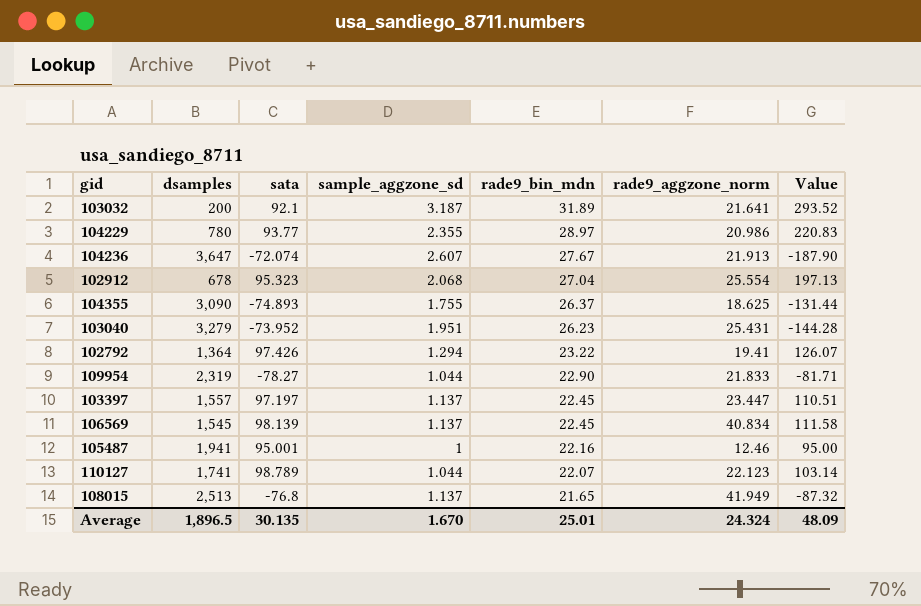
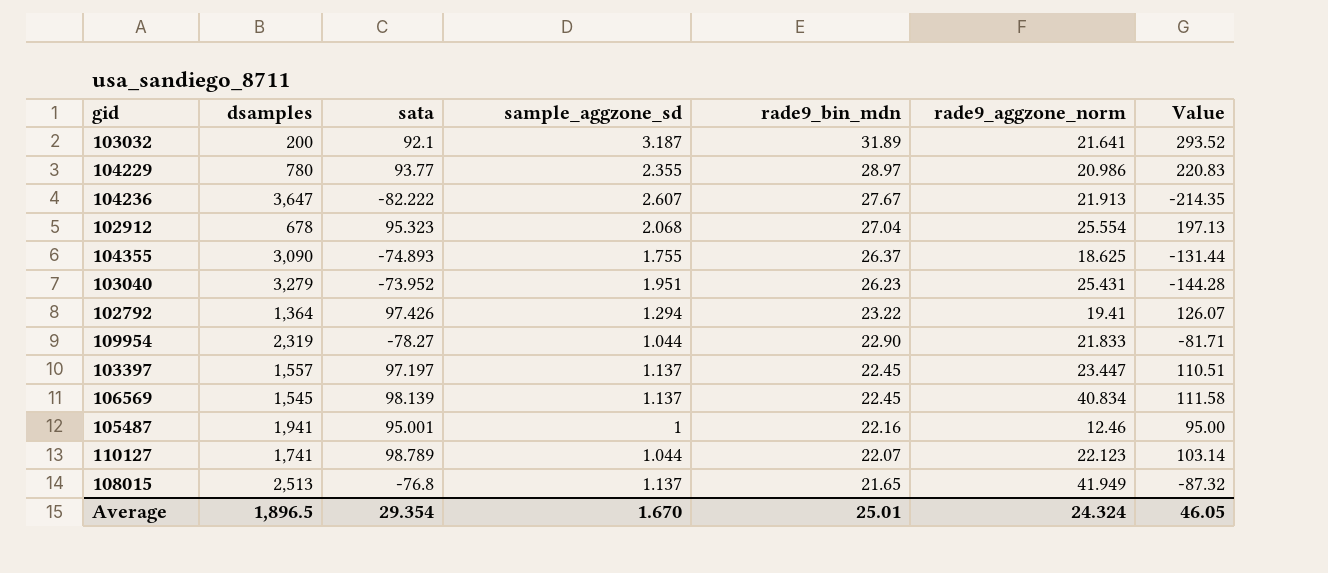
104236 | sata: -72.074 -> -82.222
104236 | Value: -187.90 -> -214.35
Average | sata: 30.135 -> 29.354
Average | Value: 48.09 -> 46.05

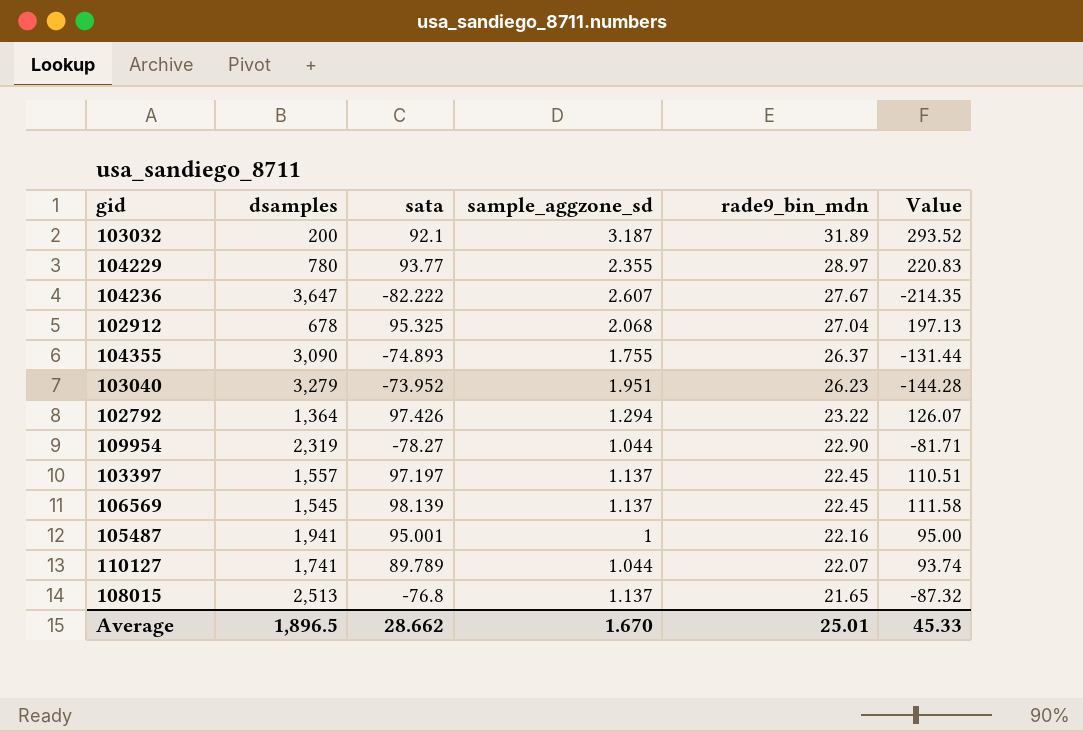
column rade9_aggzone_norm | position: 6 -> none
102912 | sata: 95.323 -> 95.325
110127 | sata: 98.789 -> 89.789
110127 | Value: 103.14 -> 93.74
Average | sata: 29.354 -> 28.662
Average | Value: 46.05 -> 45.33

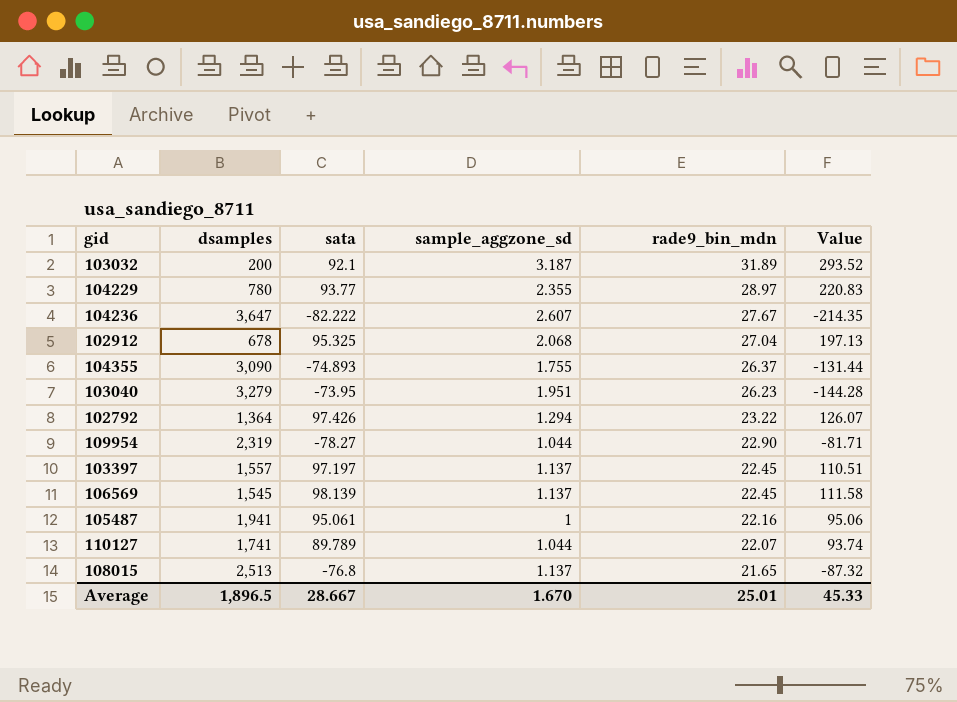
103040 | sata: -73.952 -> -73.95
105487 | sata: 95.001 -> 95.061
105487 | Value: 95.00 -> 95.06
Average | sata: 28.662 -> 28.667

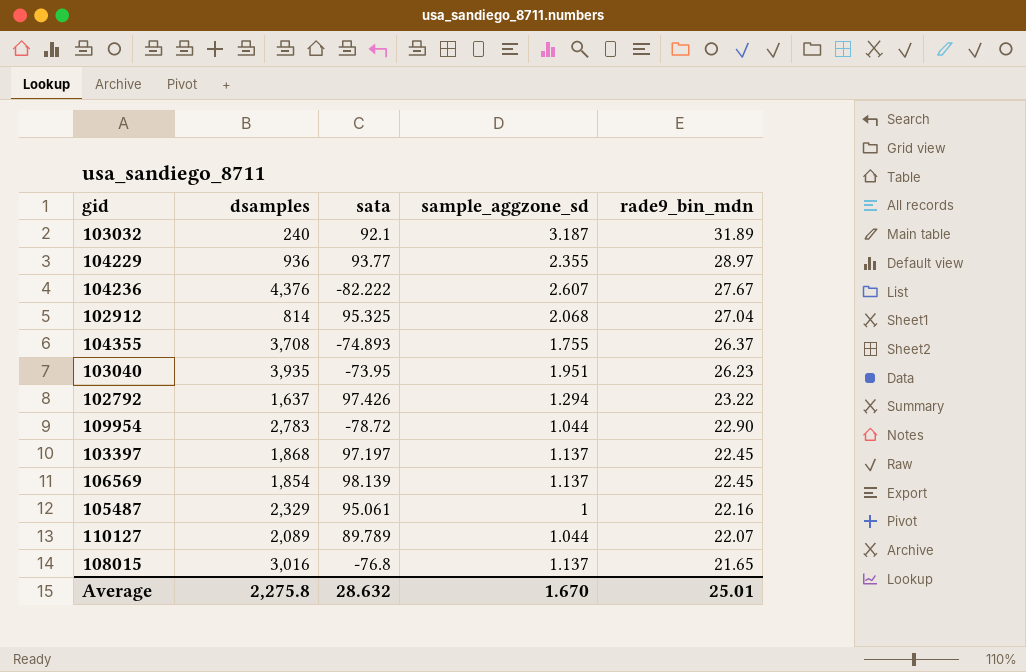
column Value | formula: [sata] * [sample_aggzone_sd] -> none
103032 | dsamples: 200 -> 240
104229 | dsamples: 780 -> 936
104236 | dsamples: 3,647 -> 4,376
102912 | dsamples: 678 -> 814
104355 | dsamples: 3,090 -> 3,708
103040 | dsamples: 3,279 -> 3,935
102792 | dsamples: 1,364 -> 1,637
109954 | dsamples: 2,319 -> 2,783
109954 | sata: -78.27 -> -78.72
103397 | dsamples: 1,557 -> 1,868
106569 | dsamples: 1,545 -> 1,854
105487 | dsamples: 1,941 -> 2,329
110127 | dsamples: 1,741 -> 2,089
108015 | dsamples: 2,513 -> 3,016
Average | dsamples: 1,896.5 -> 2,275.8
Average | sata: 28.667 -> 28.632

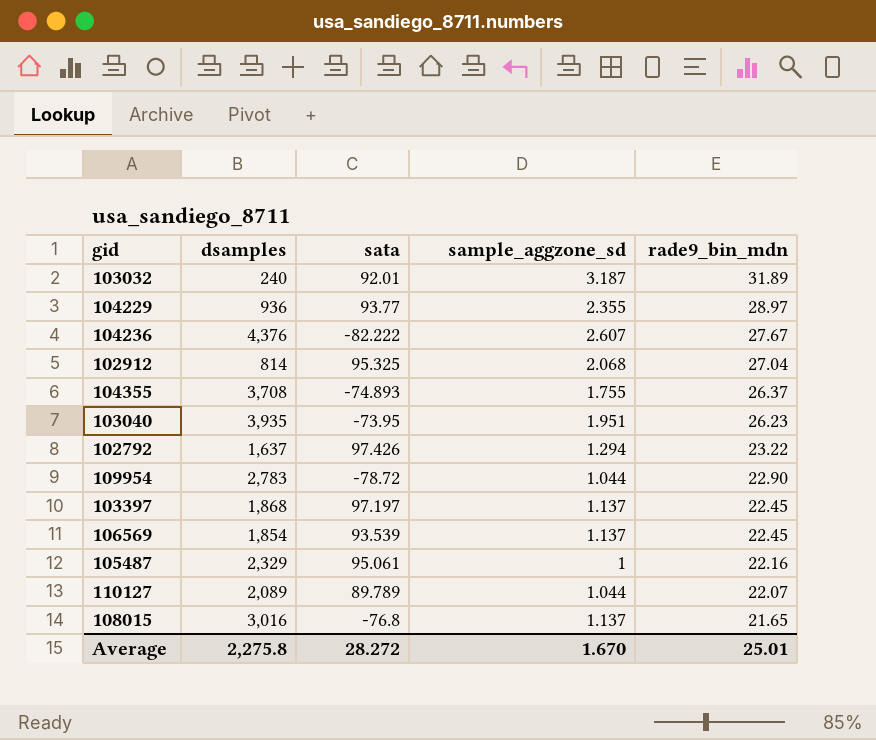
103032 | sata: 92.1 -> 92.01
106569 | sata: 98.139 -> 93.539
Average | sata: 28.632 -> 28.272

